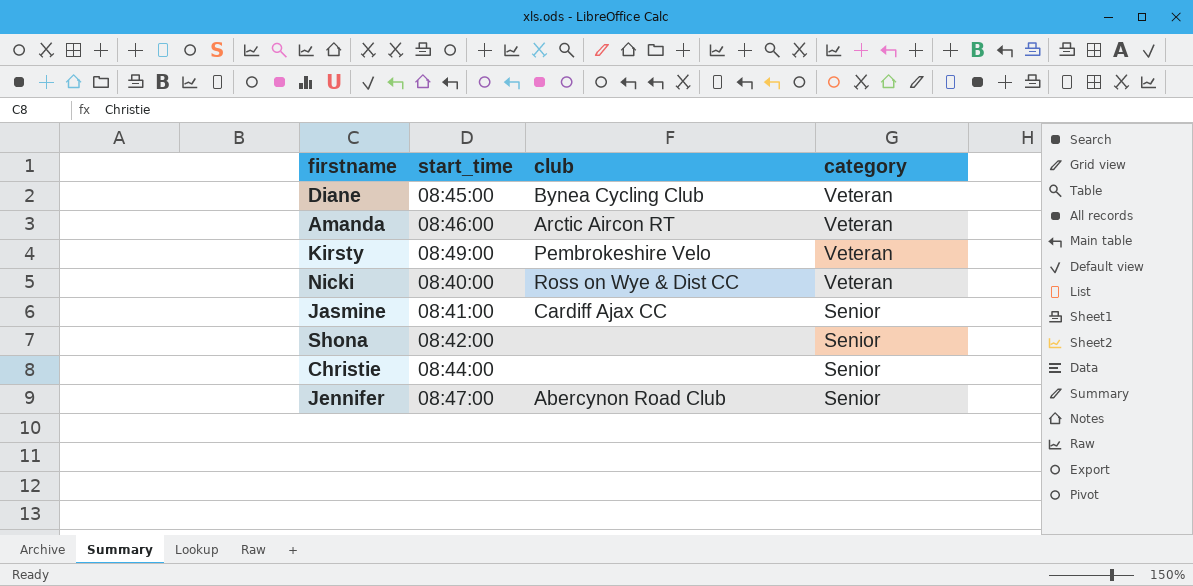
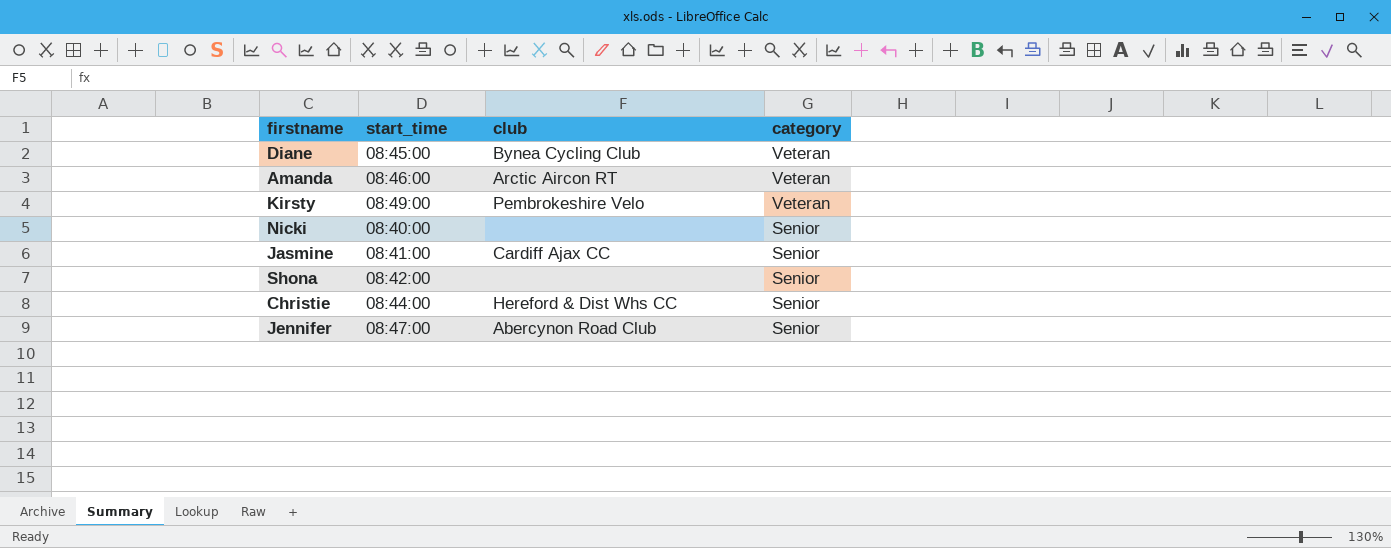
Nicki | club: Ross on Wye & Dist CC -> none
Nicki | category: Veteran -> Senior
Christie | club: none -> Hereford & Dist Whs CC

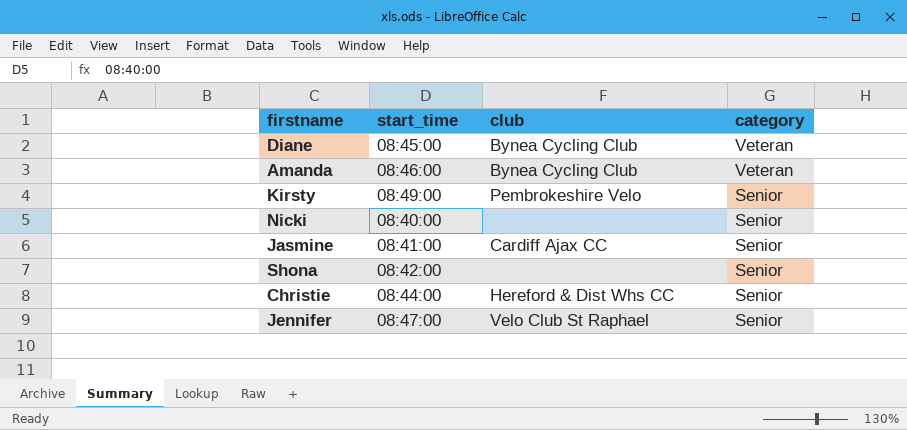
Amanda | club: Arctic Aircon RT -> Bynea Cycling Club
Kirsty | category: Veteran -> Senior
Jennifer | club: Abercynon Road Club -> Velo Club St Raphael

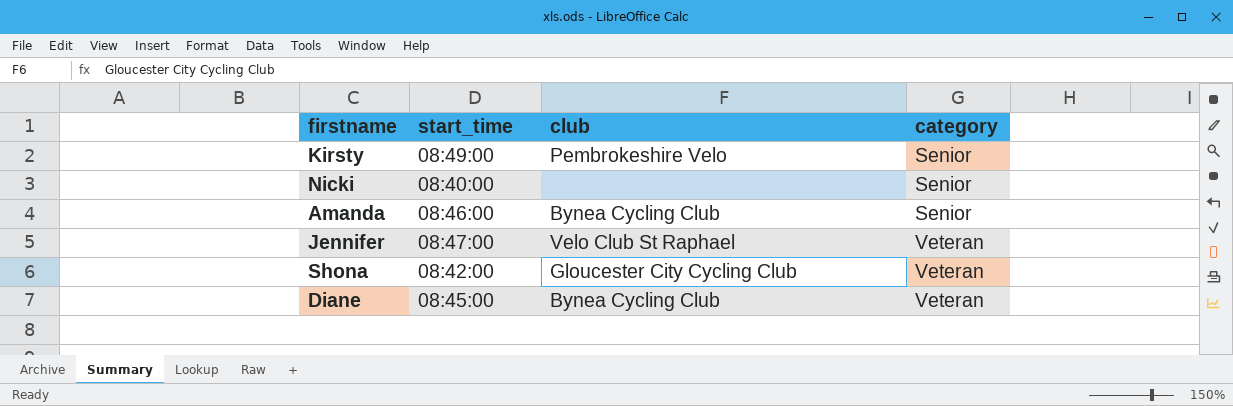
row order: category descending -> category ascending
row Jasmine: 08:41:00 | Cardiff Ajax CC | Senior -> none
row Christie: 08:44:00 | Hereford & Dist Whs CC | Senior -> none
Amanda | category: Veteran -> Senior
Jennifer | category: Senior -> Veteran
Shona | club: none -> Gloucester City Cycling Club
Shona | category: Senior -> Veteran

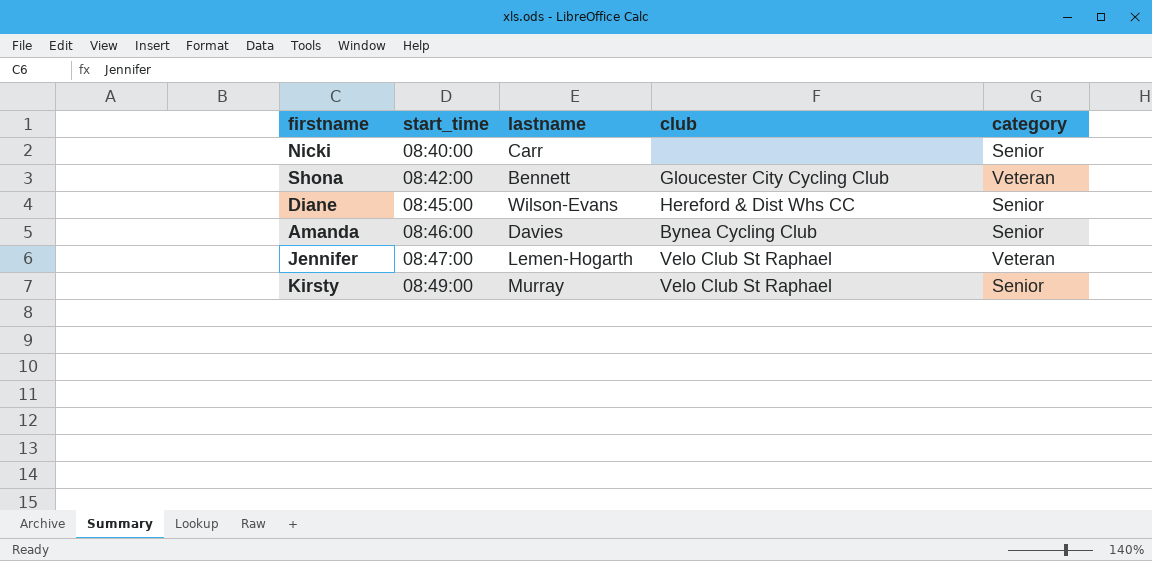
row order: category ascending -> start_time ascending
column lastname | position: none -> 3
Diane | club: Bynea Cycling Club -> Hereford & Dist Whs CC
Diane | category: Veteran -> Senior
Kirsty | club: Pembrokeshire Velo -> Velo Club St Raphael

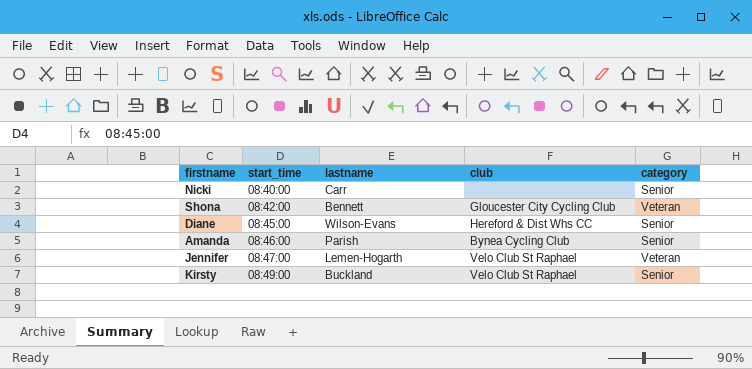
Amanda | lastname: Davies -> Parish
Kirsty | lastname: Murray -> Buckland

